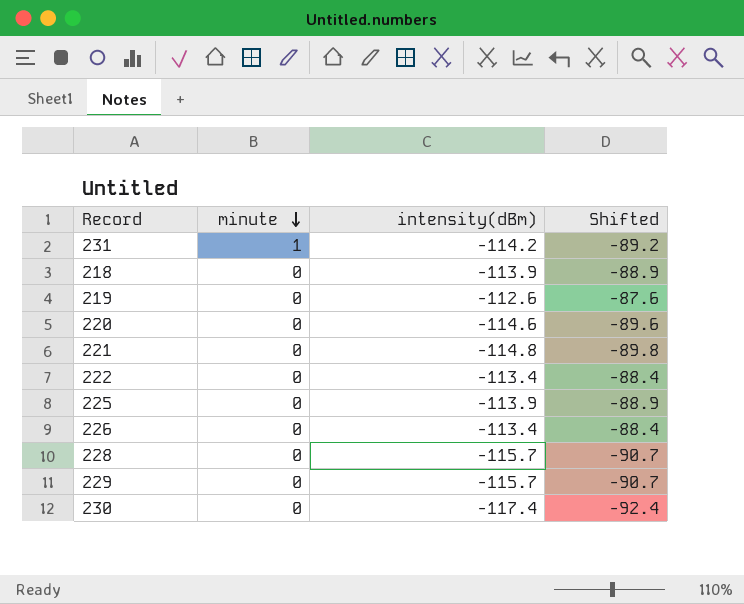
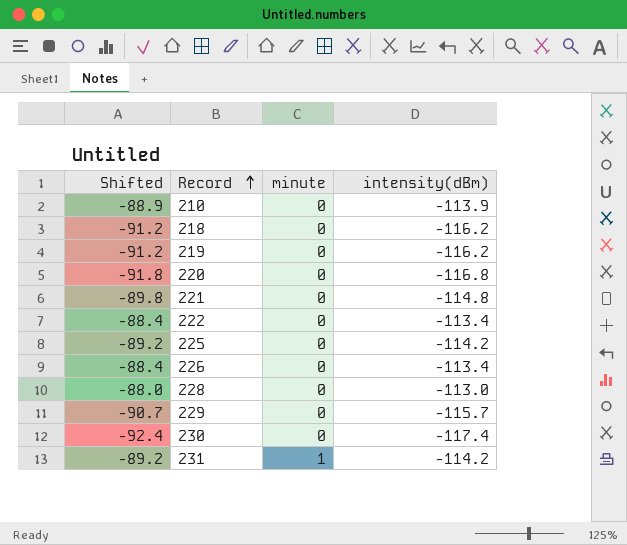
row order: minute descending -> Record ascending
column Shifted | position: 4 -> 1
row 210: none -> -88.9 | 0 | -113.9
218 | Shifted: -88.9 -> -91.2
218 | intensity(dBm): -113.9 -> -116.2
219 | Shifted: -87.6 -> -91.2
219 | intensity(dBm): -112.6 -> -116.2
220 | Shifted: -89.6 -> -91.8
220 | intensity(dBm): -114.6 -> -116.8
225 | Shifted: -88.9 -> -89.2
225 | intensity(dBm): -113.9 -> -114.2
228 | Shifted: -90.7 -> -88.0
228 | intensity(dBm): -115.7 -> -113.0

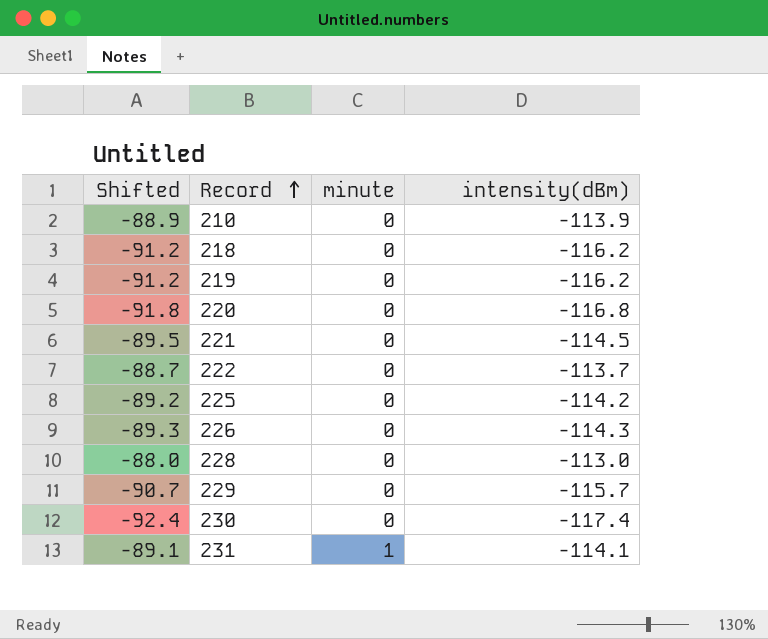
221 | Shifted: -89.8 -> -89.5
221 | intensity(dBm): -114.8 -> -114.5
222 | Shifted: -88.4 -> -88.7
222 | intensity(dBm): -113.4 -> -113.7
226 | Shifted: -88.4 -> -89.3
226 | intensity(dBm): -113.4 -> -114.3
231 | Shifted: -89.2 -> -89.1
231 | intensity(dBm): -114.2 -> -114.1

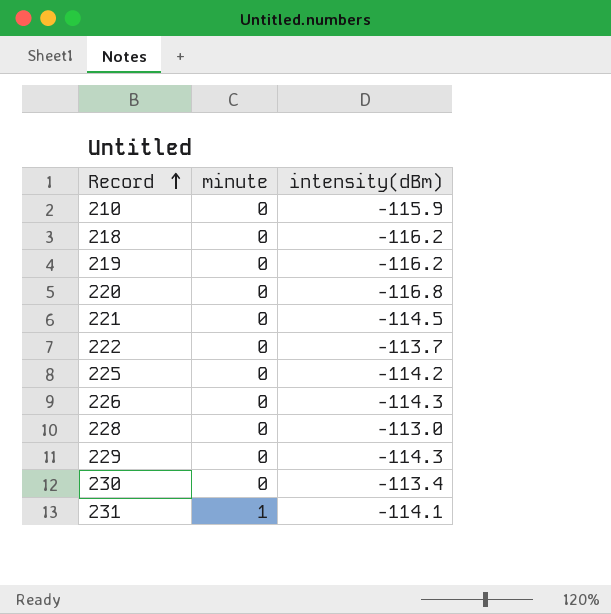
column Shifted | formula: [intensity(dBm)] + 25 -> none
210 | intensity(dBm): -113.9 -> -115.9
229 | intensity(dBm): -115.7 -> -114.3
230 | intensity(dBm): -117.4 -> -113.4

